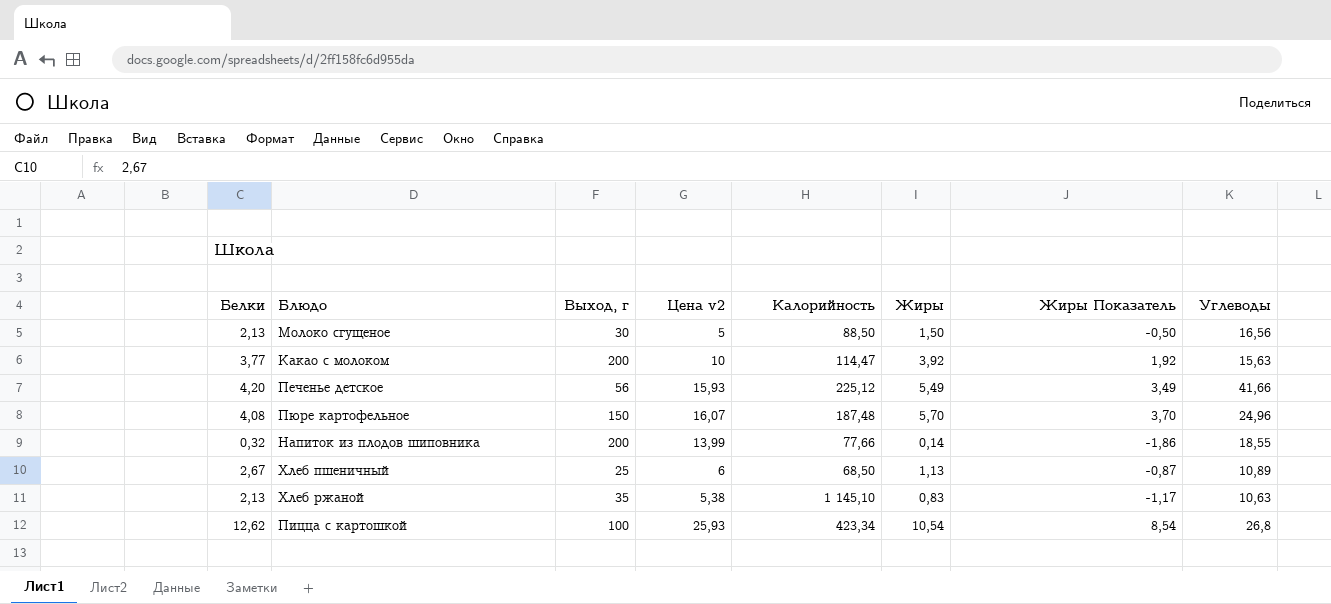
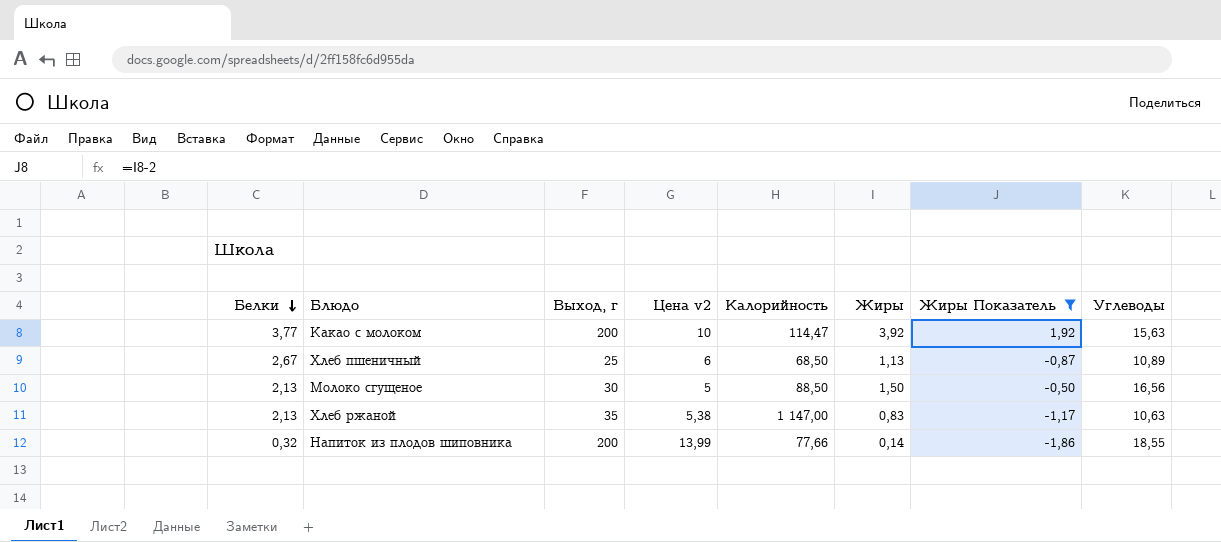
filter: none -> Жиры Показатель <= 1,92
row order: none -> Белки descending
Хлеб ржаной | Калорийность: 1 145,10 -> 1 147,00

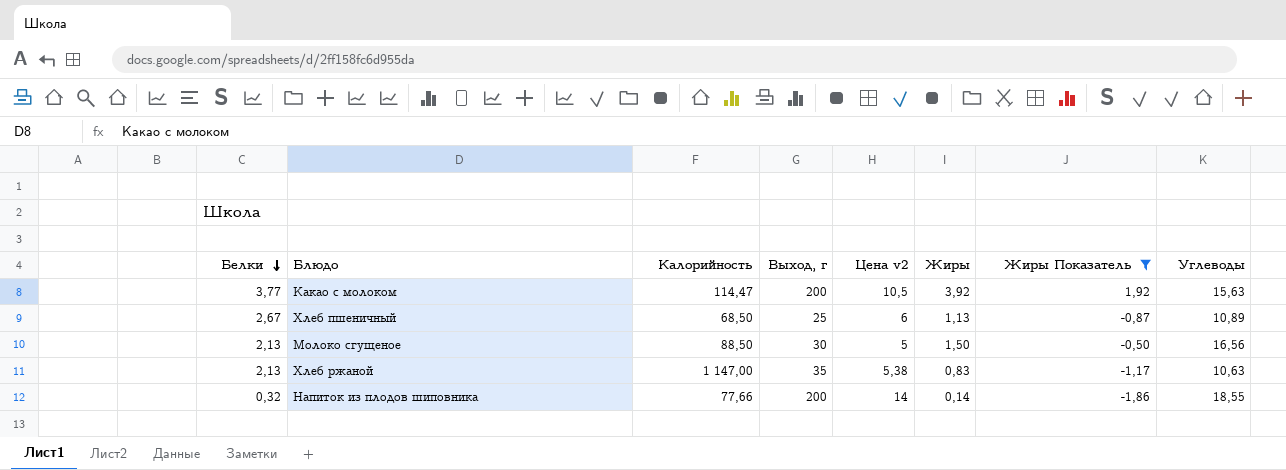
column Калорийность | position: 5 -> 3
Какао с молоком | Цена v2: 10 -> 10,5
Напиток из плодов шиповника | Цена v2: 13,99 -> 14

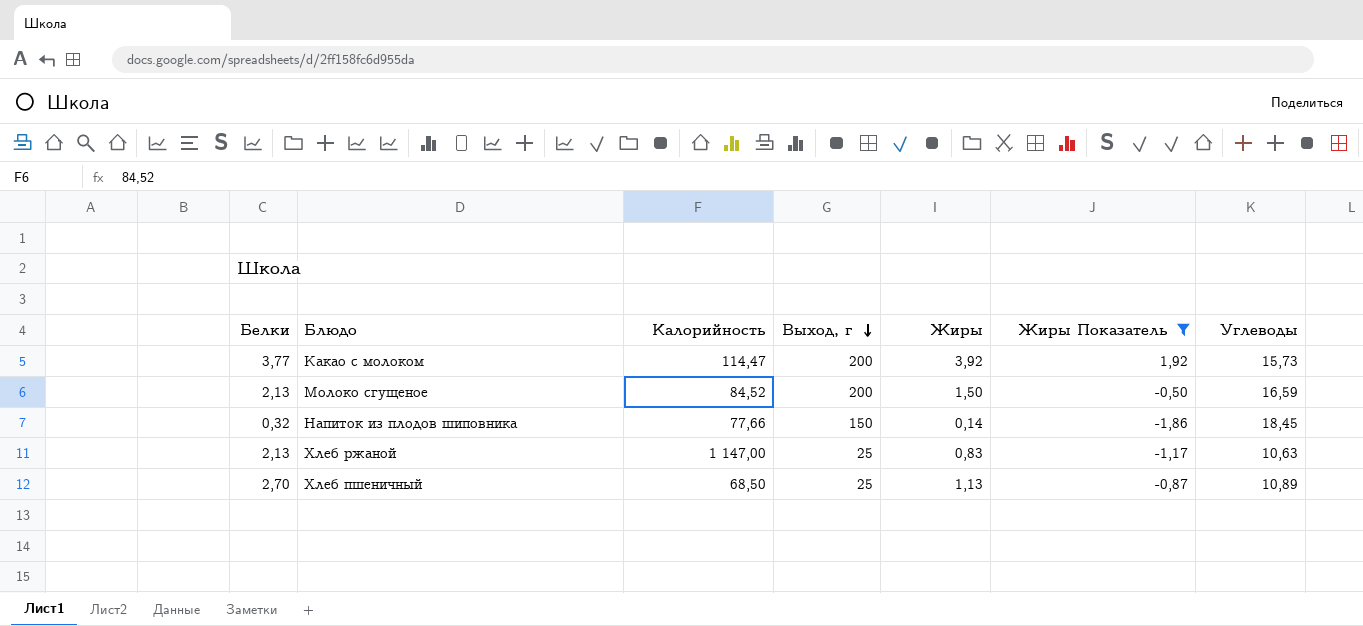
row order: Белки descending -> Выход, г descending
column Цена v2 | position: 5 -> none
Какао с молоком | Углеводы: 15,63 -> 15,73
Молоко сгущеное | Калорийность: 88,50 -> 84,52
Молоко сгущеное | Выход, г: 30 -> 200
Молоко сгущеное | Углеводы: 16,56 -> 16,59
Напиток из плодов шиповника | Выход, г: 200 -> 150
Напиток из плодов шиповника | Углеводы: 18,55 -> 18,45
Хлеб ржаной | Выход, г: 35 -> 25
Хлеб пшеничный | Белки: 2,67 -> 2,70

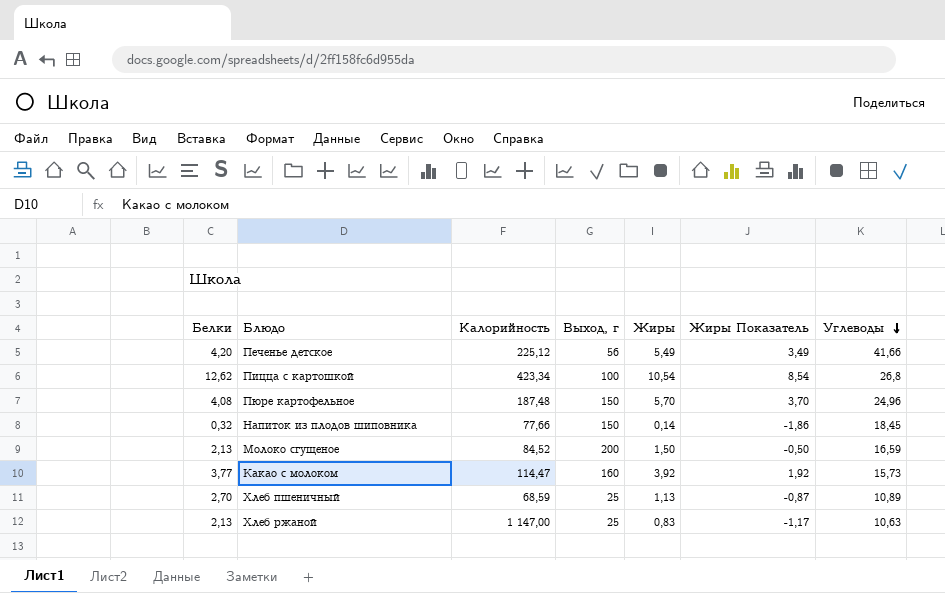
filter: Жиры Показатель <= 1,92 -> none
row order: Выход, г descending -> Углеводы descending
Какао с молоком | Выход, г: 200 -> 160
Хлеб пшеничный | Калорийность: 68,50 -> 68,59

